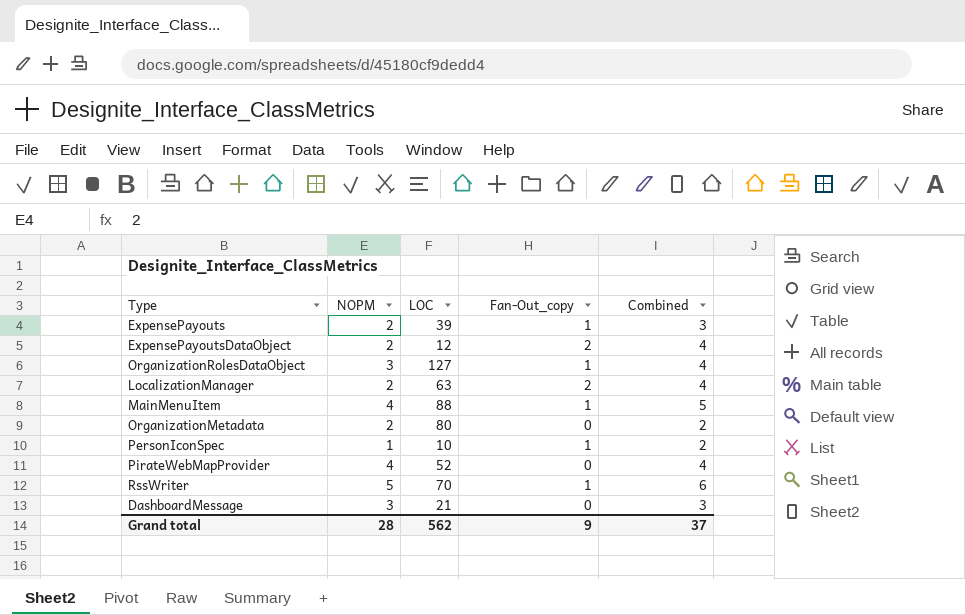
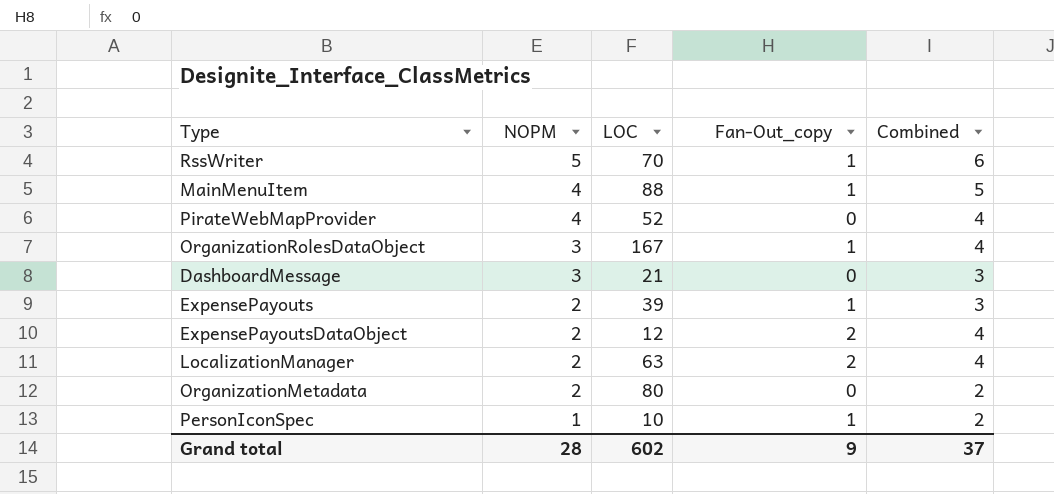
row order: none -> NOPM descending
OrganizationRolesDataObject | LOC: 127 -> 167
Grand total | LOC: 562 -> 602

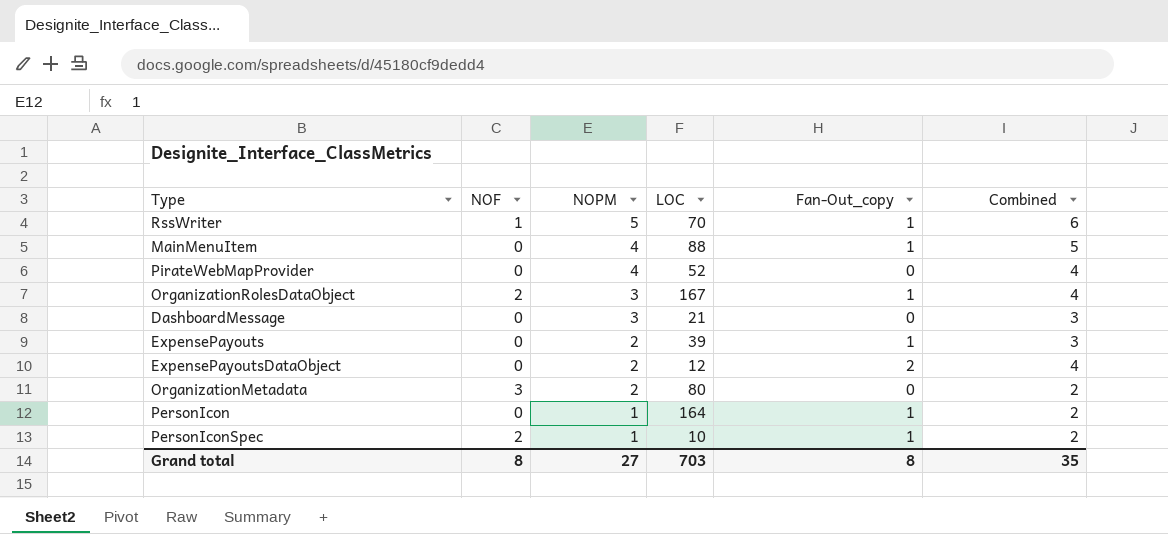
column NOF | position: none -> 2
row LocalizationManager: 2 | 63 | 2 | 4 -> none
row PersonIcon: none -> 0 | 1 | 164 | 1 | 2
Grand total | NOPM: 28 -> 27
Grand total | LOC: 602 -> 703
Grand total | Fan-Out_copy: 9 -> 8
Grand total | Combined: 37 -> 35

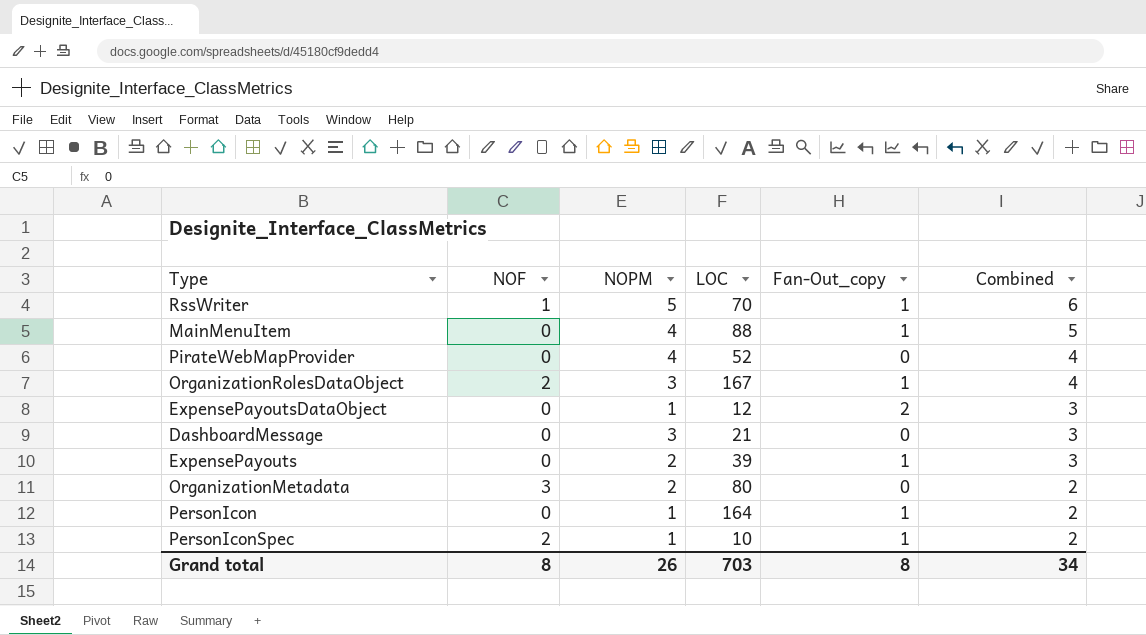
row order: NOPM descending -> Combined descending
ExpensePayoutsDataObject | NOPM: 2 -> 1
ExpensePayoutsDataObject | Combined: 4 -> 3
Grand total | NOPM: 27 -> 26
Grand total | Combined: 35 -> 34

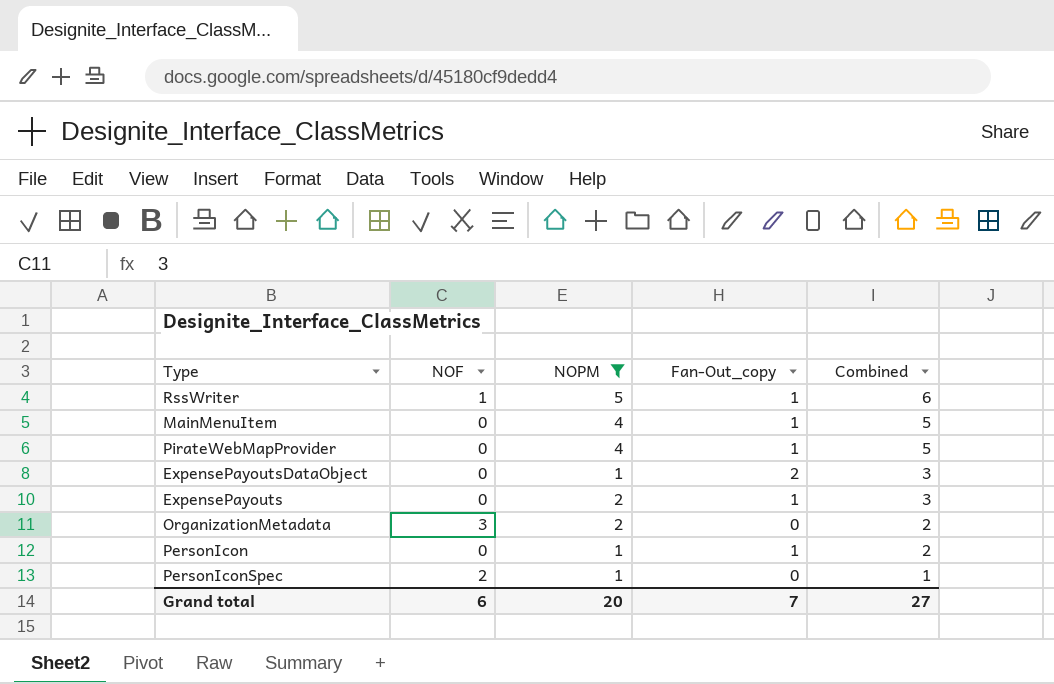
filter: none -> NOPM != 3
column LOC | position: 4 -> none
PirateWebMapProvider | Fan-Out_copy: 0 -> 1
PirateWebMapProvider | Combined: 4 -> 5
PersonIconSpec | Fan-Out_copy: 1 -> 0
PersonIconSpec | Combined: 2 -> 1
Grand total | NOF: 8 -> 6
Grand total | NOPM: 26 -> 20
Grand total | Fan-Out_copy: 8 -> 7
Grand total | Combined: 34 -> 27

